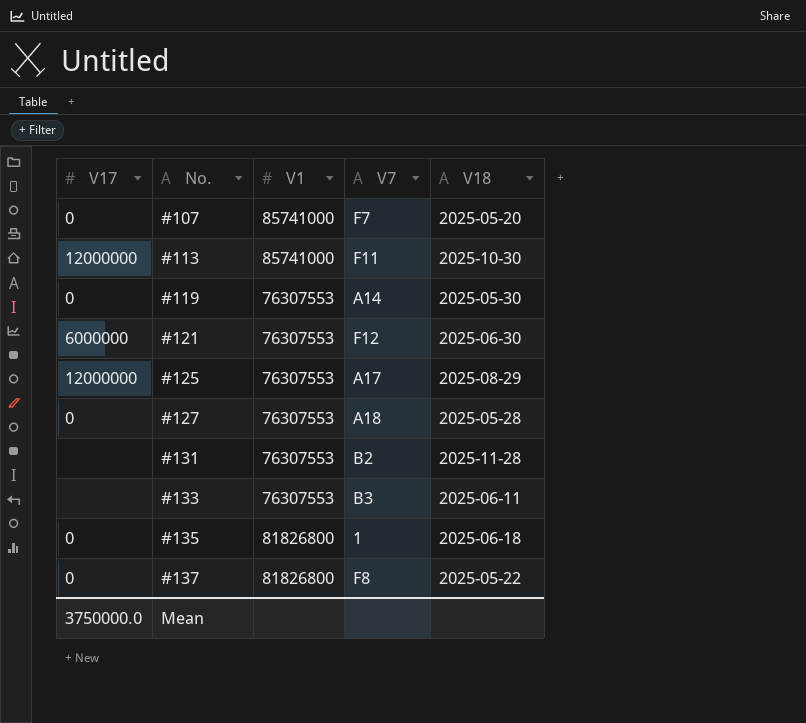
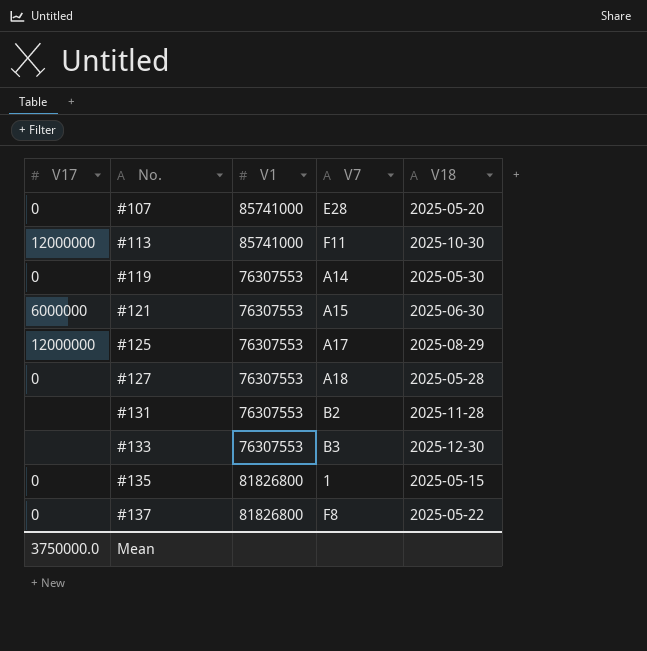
#107 | V7: F7 -> E28
#121 | V7: F12 -> A15
#133 | V18: 2025-06-11 -> 2025-12-30
#135 | V18: 2025-06-18 -> 2025-05-15

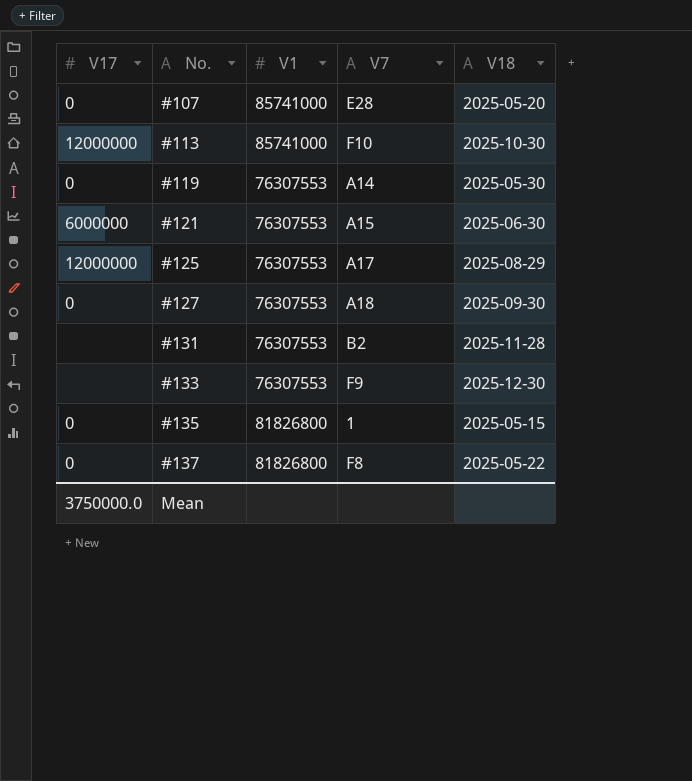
#113 | V7: F11 -> F10
#127 | V18: 2025-05-28 -> 2025-09-30
#133 | V7: B3 -> F9

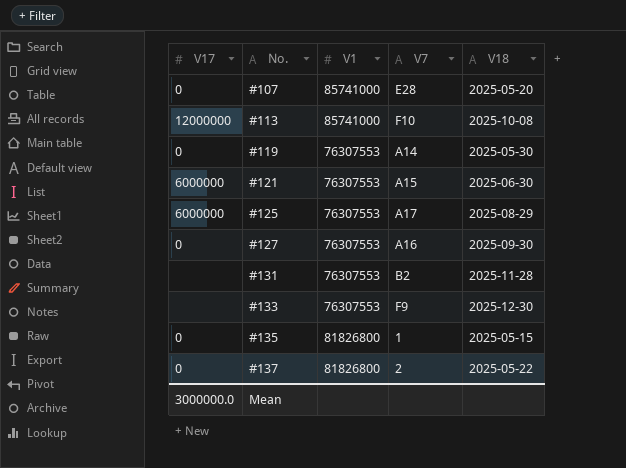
#113 | V18: 2025-10-30 -> 2025-10-08
#125 | V17: 12000000 -> 6000000
#127 | V7: A18 -> A16
#137 | V7: F8 -> 2
Mean | V17: 3750000.0 -> 3000000.0

